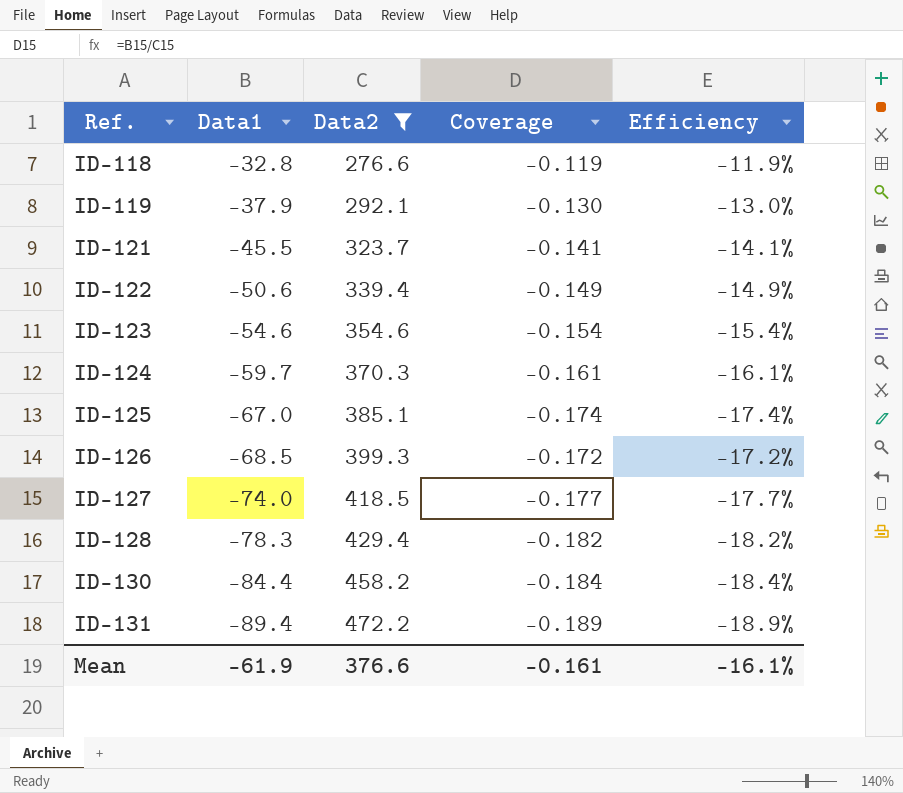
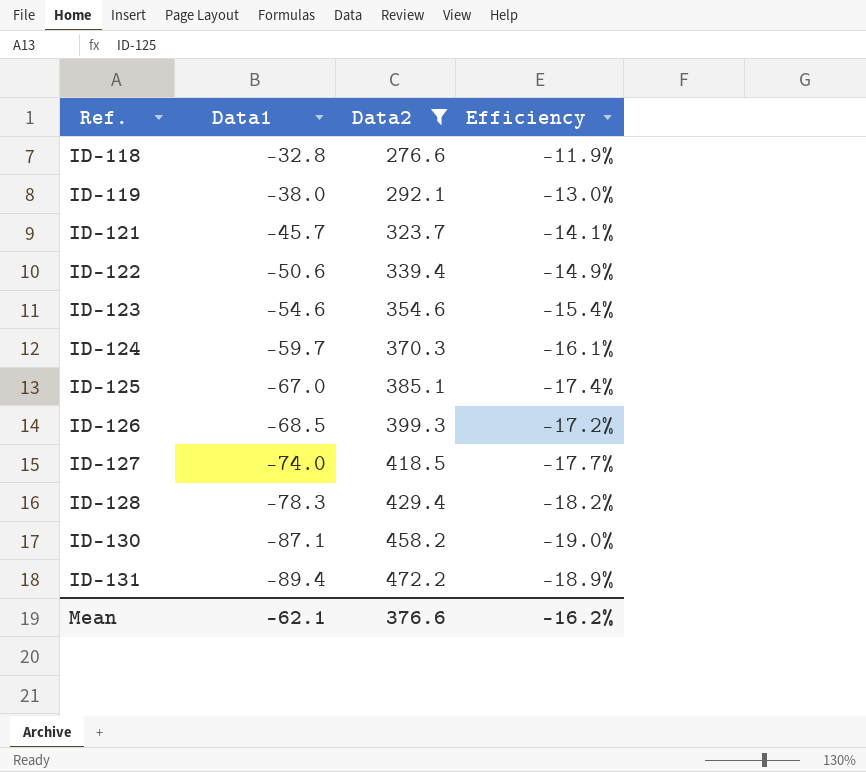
column Coverage | formula: [Data1] / [Data2] -> none
ID-119 | Data1: -37.9 -> -38.0
ID-121 | Data1: -45.5 -> -45.7
ID-130 | Data1: -84.4 -> -87.1
ID-130 | Efficiency: -18.4% -> -19.0%
Mean | Data1: -61.9 -> -62.1
Mean | Efficiency: -16.1% -> -16.2%

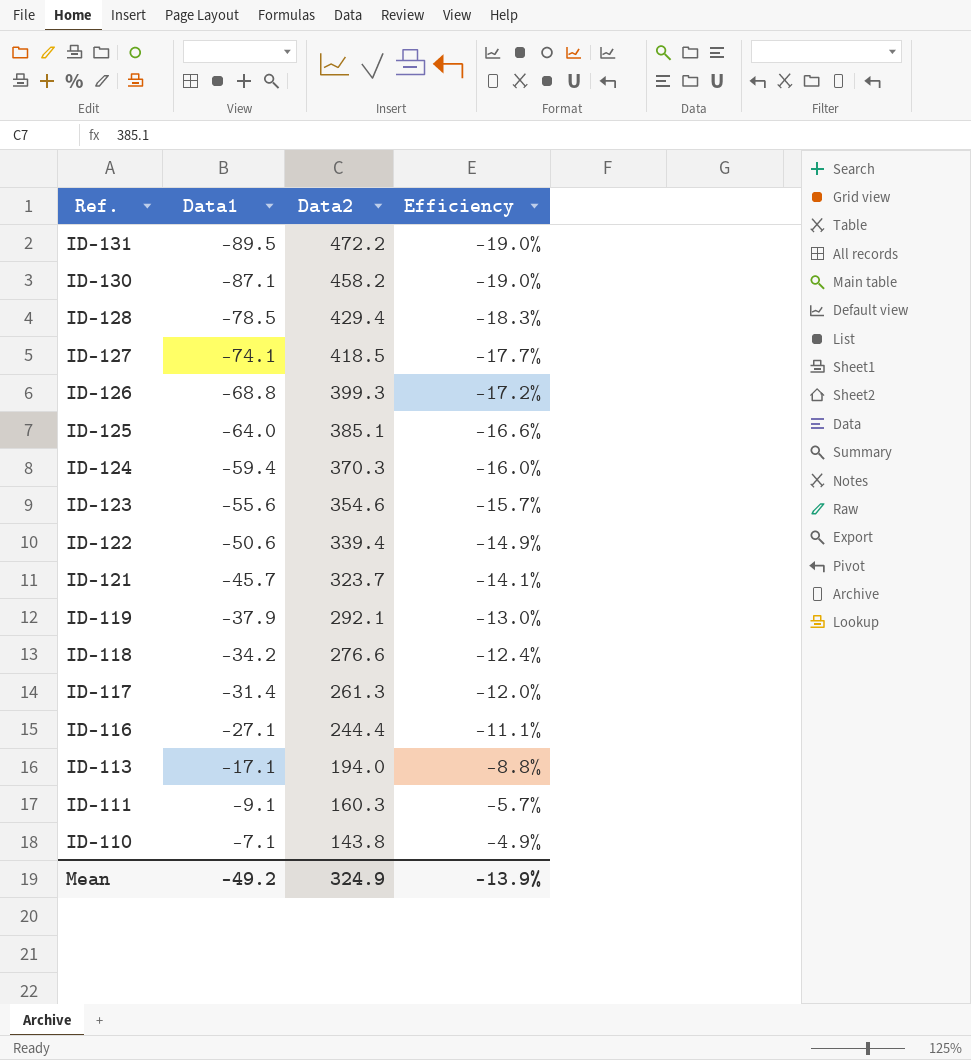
filter: Data2 >= 276.6 -> none
row order: Ref. ascending -> Ref. descending
ID-131 | Data1: -89.4 -> -89.5
ID-131 | Efficiency: -18.9% -> -19.0%
ID-128 | Data1: -78.3 -> -78.5
ID-128 | Efficiency: -18.2% -> -18.3%
ID-127 | Data1: -74.0 -> -74.1
ID-126 | Data1: -68.5 -> -68.8
ID-125 | Data1: -67.0 -> -64.0
ID-125 | Efficiency: -17.4% -> -16.6%
ID-124 | Data1: -59.7 -> -59.4
ID-124 | Efficiency: -16.1% -> -16.0%
ID-123 | Data1: -54.6 -> -55.6
ID-123 | Efficiency: -15.4% -> -15.7%
ID-119 | Data1: -38.0 -> -37.9
ID-118 | Data1: -32.8 -> -34.2
ID-118 | Efficiency: -11.9% -> -12.4%
Mean | Data1: -62.1 -> -49.2
Mean | Data2: 376.6 -> 324.9
Mean | Efficiency: -16.2% -> -13.9%

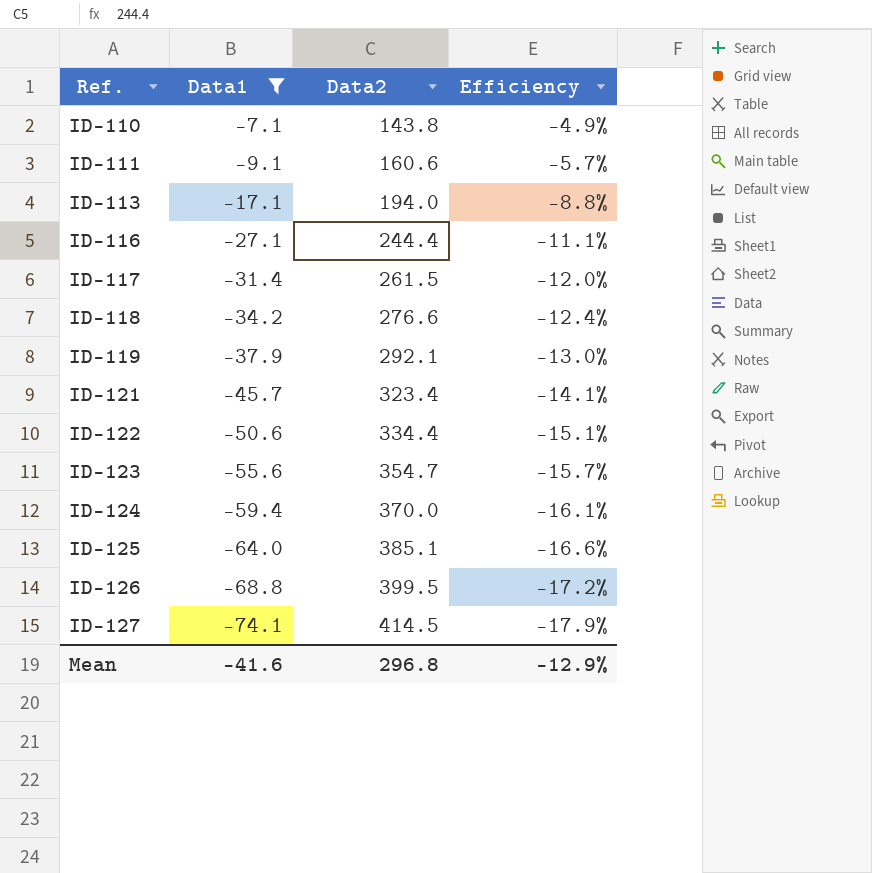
filter: none -> Data1 >= -74.1
row order: Ref. descending -> Ref. ascending
ID-111 | Data2: 160.3 -> 160.6
ID-117 | Data2: 261.3 -> 261.5
ID-121 | Data2: 323.7 -> 323.4
ID-122 | Data2: 339.4 -> 334.4
ID-122 | Efficiency: -14.9% -> -15.1%
ID-123 | Data2: 354.6 -> 354.7
ID-124 | Data2: 370.3 -> 370.0
ID-124 | Efficiency: -16.0% -> -16.1%
ID-126 | Data2: 399.3 -> 399.5
ID-127 | Data2: 418.5 -> 414.5
ID-127 | Efficiency: -17.7% -> -17.9%
Mean | Data1: -49.2 -> -41.6
Mean | Data2: 324.9 -> 296.8
Mean | Efficiency: -13.9% -> -12.9%

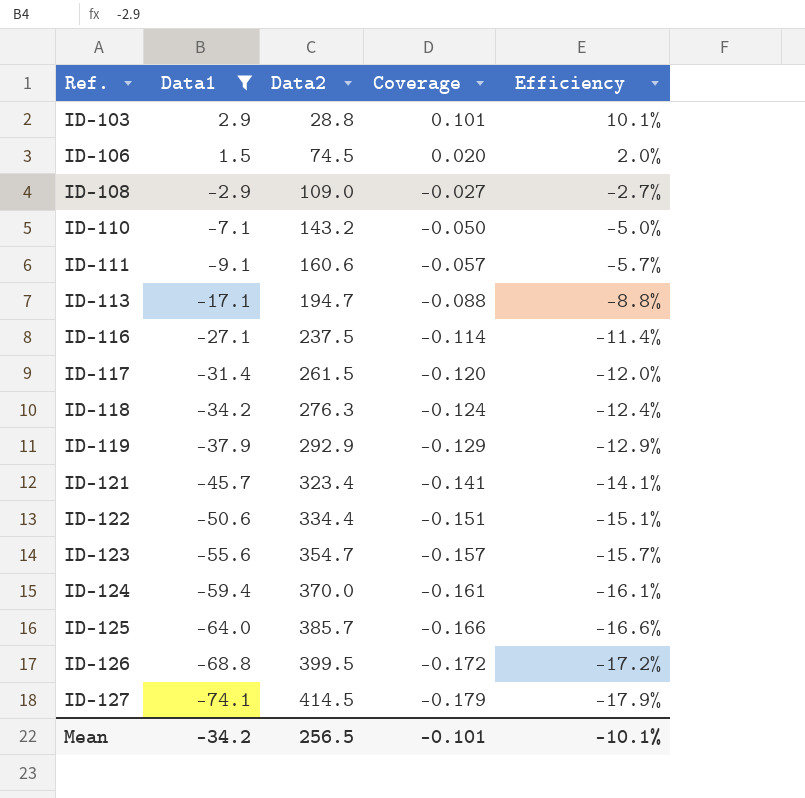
column Coverage | formula: none -> [Data1] / [Data2]
row ID-103: none -> 2.9 | 28.8 | 0.101 | 10.1%
row ID-106: none -> 1.5 | 74.5 | 0.020 | 2.0%
row ID-108: none -> -2.9 | 109.0 | -0.027 | -2.7%
ID-110 | Data2: 143.8 -> 143.2
ID-110 | Efficiency: -4.9% -> -5.0%
ID-113 | Data2: 194.0 -> 194.7
ID-116 | Data2: 244.4 -> 237.5
ID-116 | Efficiency: -11.1% -> -11.4%
ID-118 | Data2: 276.6 -> 276.3
ID-119 | Data2: 292.1 -> 292.9
ID-119 | Efficiency: -13.0% -> -12.9%
ID-125 | Data2: 385.1 -> 385.7
Mean | Data1: -41.6 -> -34.2
Mean | Data2: 296.8 -> 256.5
Mean | Efficiency: -12.9% -> -10.1%

